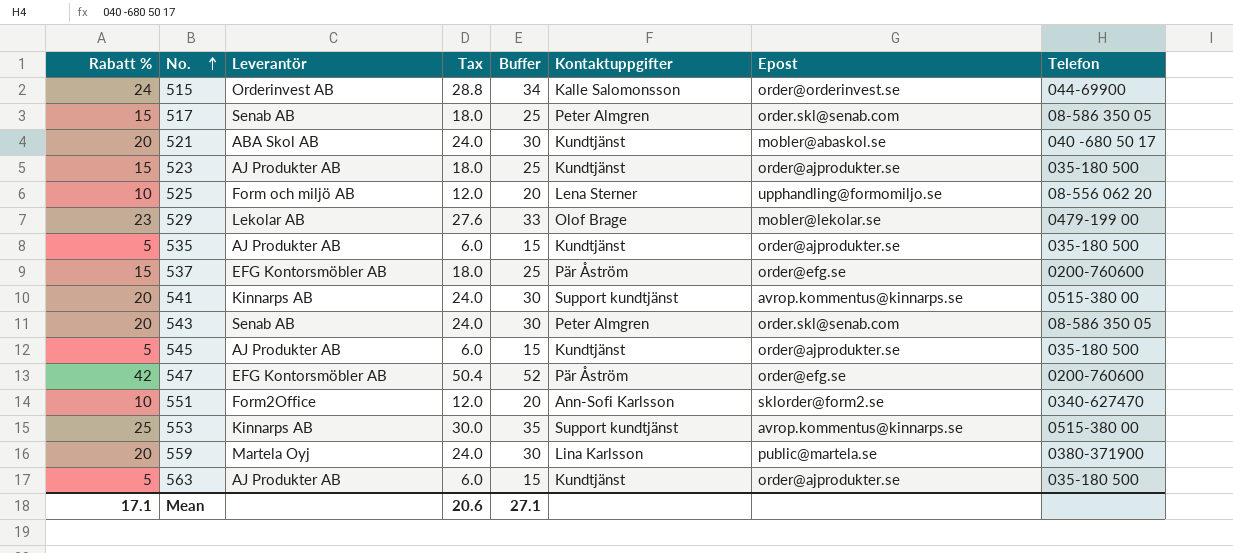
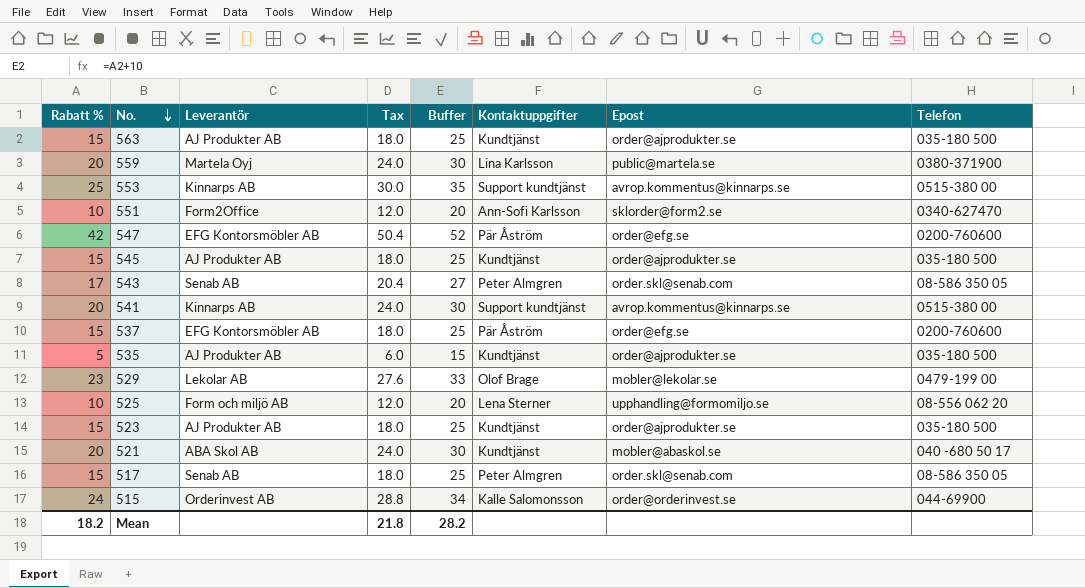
row order: No. ascending -> No. descending
563 | Rabatt %: 5 -> 15
563 | Tax: 6.0 -> 18.0
563 | Buffer: 15 -> 25
545 | Rabatt %: 5 -> 15
545 | Tax: 6.0 -> 18.0
545 | Buffer: 15 -> 25
543 | Rabatt %: 20 -> 17
543 | Tax: 24.0 -> 20.4
543 | Buffer: 30 -> 27
Mean | Rabatt %: 17.1 -> 18.2
Mean | Tax: 20.6 -> 21.8
Mean | Buffer: 27.1 -> 28.2

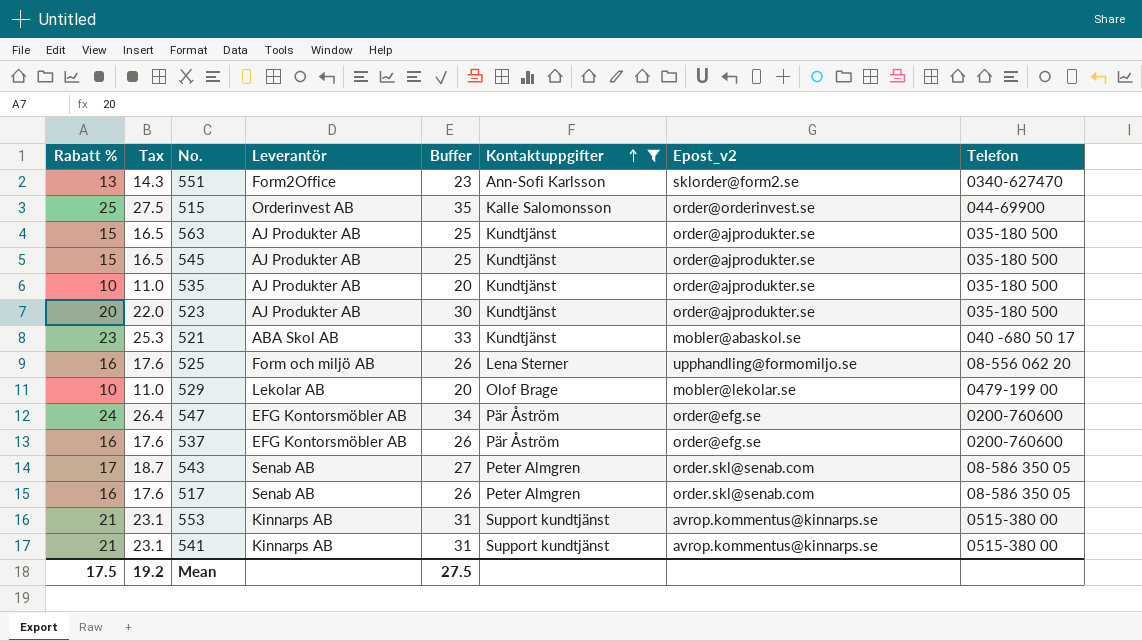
filter: none -> Kontaktuppgifter != Lina Karlsson
row order: No. descending -> Kontaktuppgifter ascending
column Tax | formula: [Rabatt %] * 1.2 -> [Rabatt %] * 1.1
column Tax | position: 4 -> 2
column name: Epost -> Epost_v2
551 | Rabatt %: 10 -> 13
551 | Buffer: 20 -> 23
515 | Rabatt %: 24 -> 25
515 | Buffer: 34 -> 35
535 | Rabatt %: 5 -> 10
535 | Buffer: 15 -> 20
523 | Rabatt %: 15 -> 20
523 | Buffer: 25 -> 30
521 | Rabatt %: 20 -> 23
521 | Buffer: 30 -> 33
525 | Rabatt %: 10 -> 16
525 | Buffer: 20 -> 26
529 | Rabatt %: 23 -> 10
529 | Buffer: 33 -> 20
547 | Rabatt %: 42 -> 24
547 | Buffer: 52 -> 34
537 | Rabatt %: 15 -> 16
537 | Buffer: 25 -> 26
517 | Rabatt %: 15 -> 16
517 | Buffer: 25 -> 26
553 | Rabatt %: 25 -> 21
553 | Buffer: 35 -> 31
541 | Rabatt %: 20 -> 21
541 | Buffer: 30 -> 31
Mean | Rabatt %: 18.2 -> 17.5
Mean | Tax: 21.8 -> 19.2
Mean | Buffer: 28.2 -> 27.5

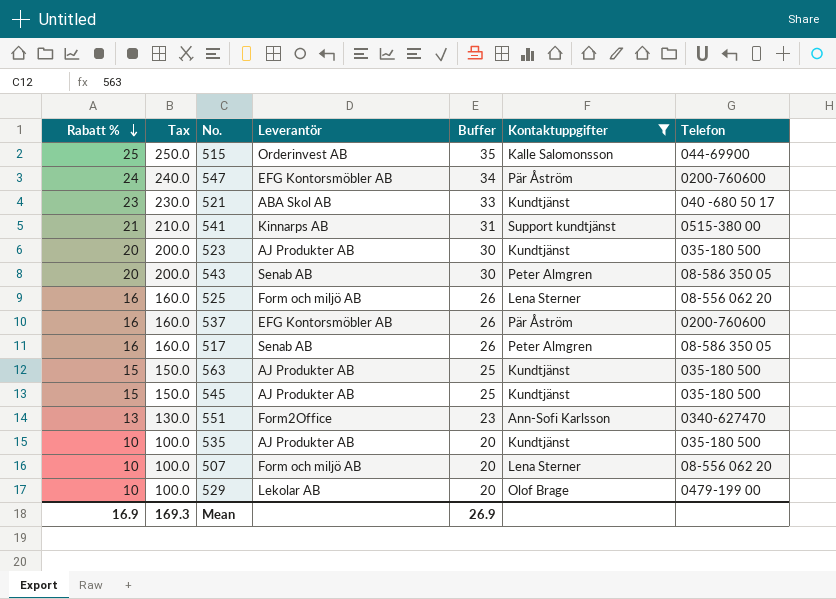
row order: Kontaktuppgifter ascending -> Rabatt % descending
column Epost_v2 | position: 7 -> none
column Tax | formula: [Rabatt %] * 1.1 -> [Rabatt %] * 10
row 553: 21 | 23.1 | Kinnarps AB | 31 | Support kundtjänst | avrop.kommentus@kinnarps.se | 0515-380 00 -> none
543 | Rabatt %: 17 -> 20
543 | Buffer: 27 -> 30
row 507: none -> 10 | 100.0 | Form och miljö AB | 20 | Lena Sterner | 08-556 062 20
Mean | Rabatt %: 17.5 -> 16.9
Mean | Tax: 19.2 -> 169.3
Mean | Buffer: 27.5 -> 26.9

